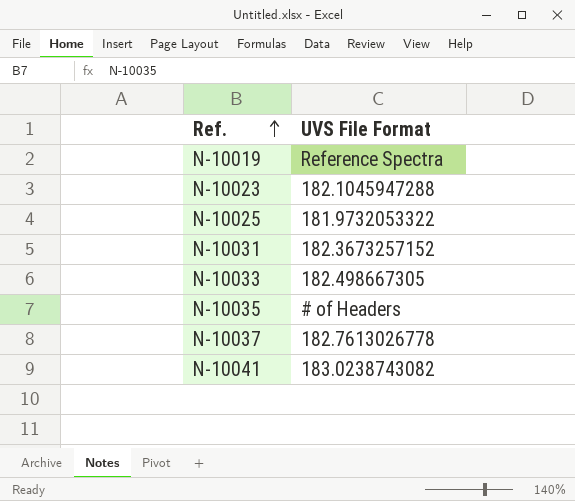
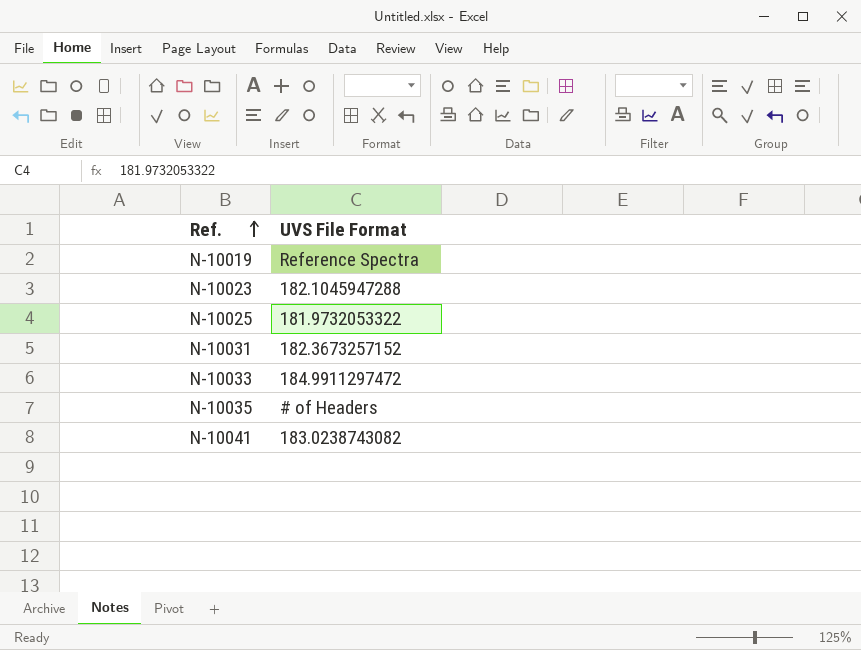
row N-10037: 182.7613026778 -> none
N-10033 | UVS File Format: 182.498667305 -> 184.9911297472

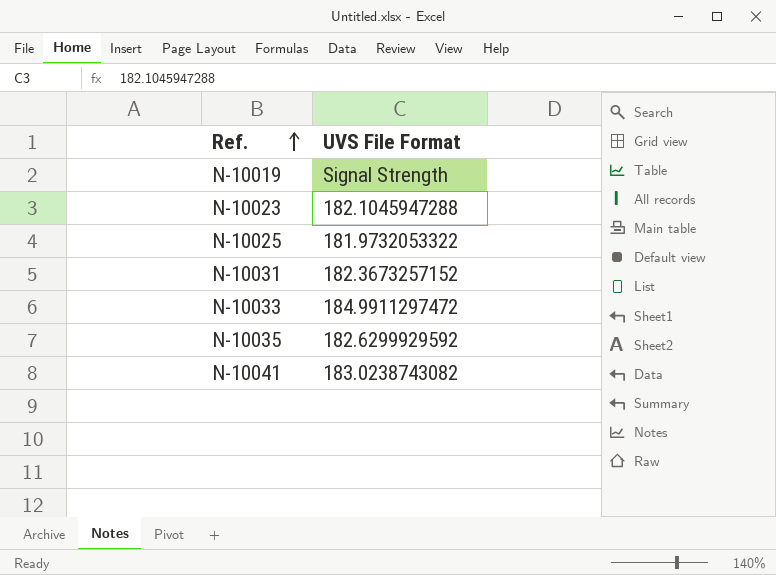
N-10019 | UVS File Format: Reference Spectra -> Signal Strength
N-10035 | UVS File Format: # of Headers -> 182.6299929592

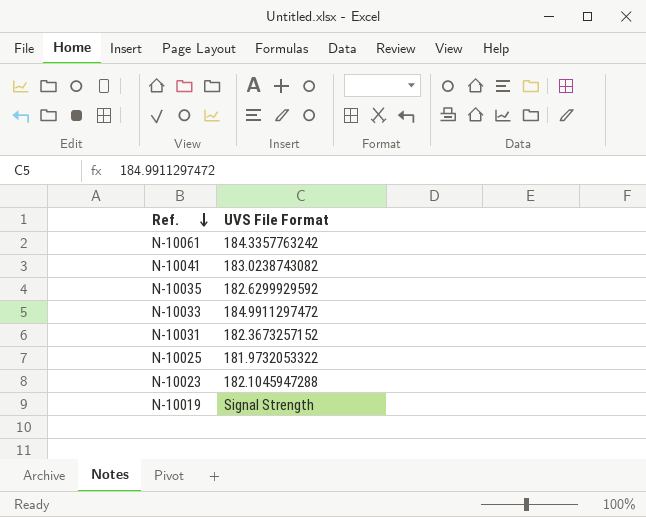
row order: Ref. ascending -> Ref. descending
row N-10061: none -> 184.3357763242

